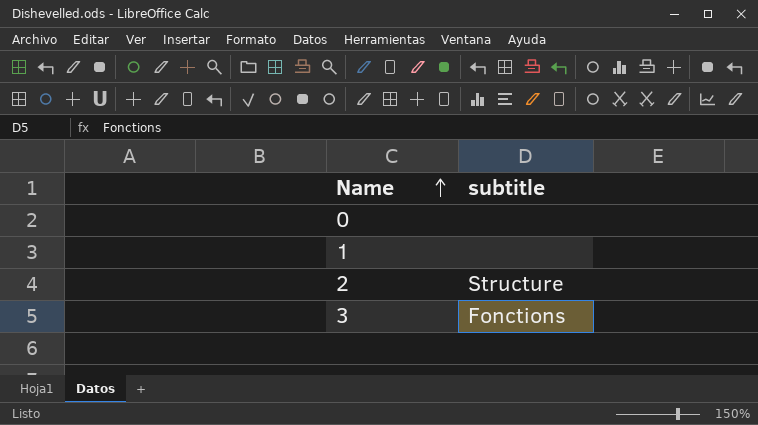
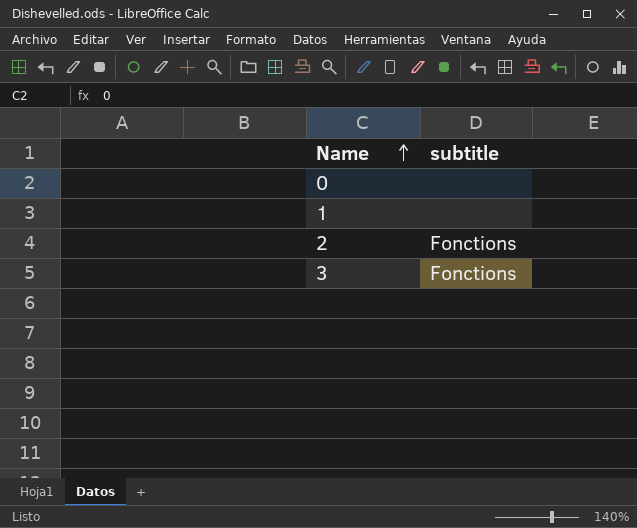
2 | subtitle: Structure -> Fonctions

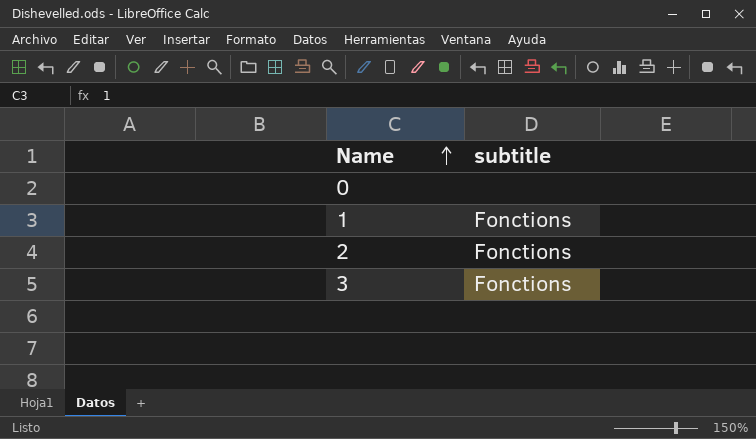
1 | subtitle: none -> Fonctions

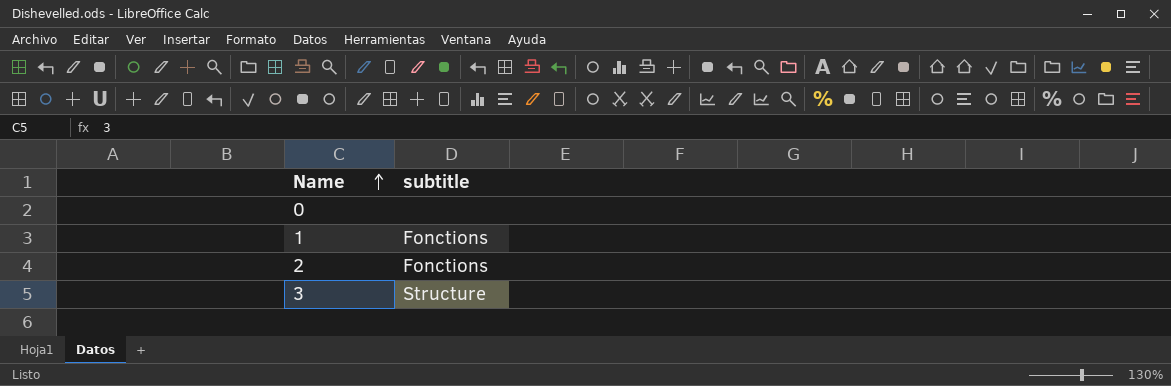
3 | subtitle: Fonctions -> Structure

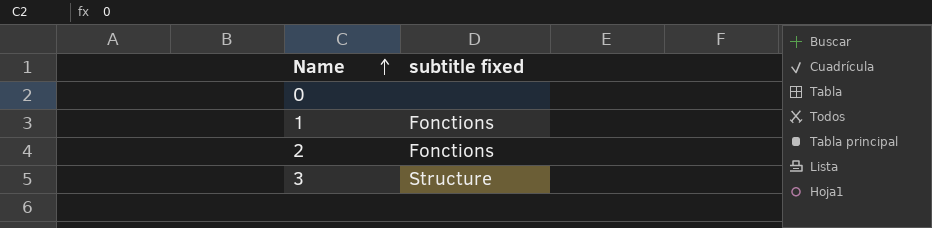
column name: subtitle -> subtitle fixed

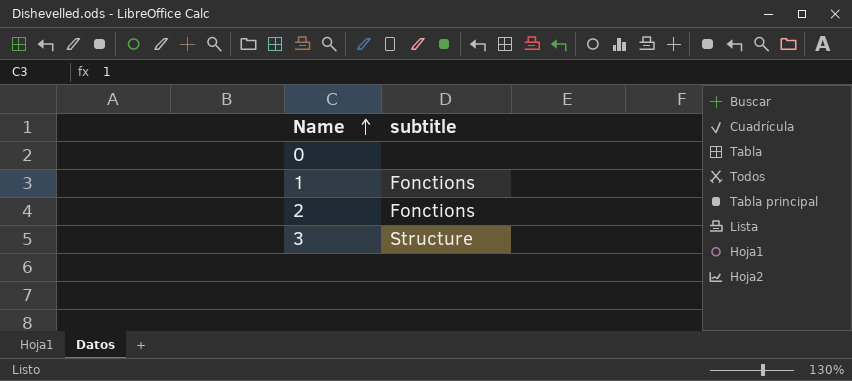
column name: subtitle fixed -> subtitle

